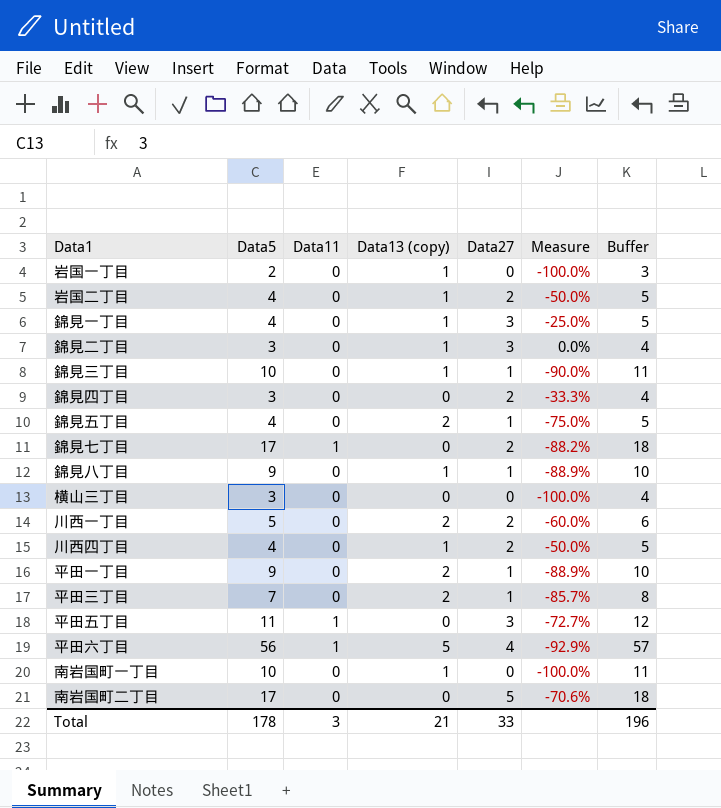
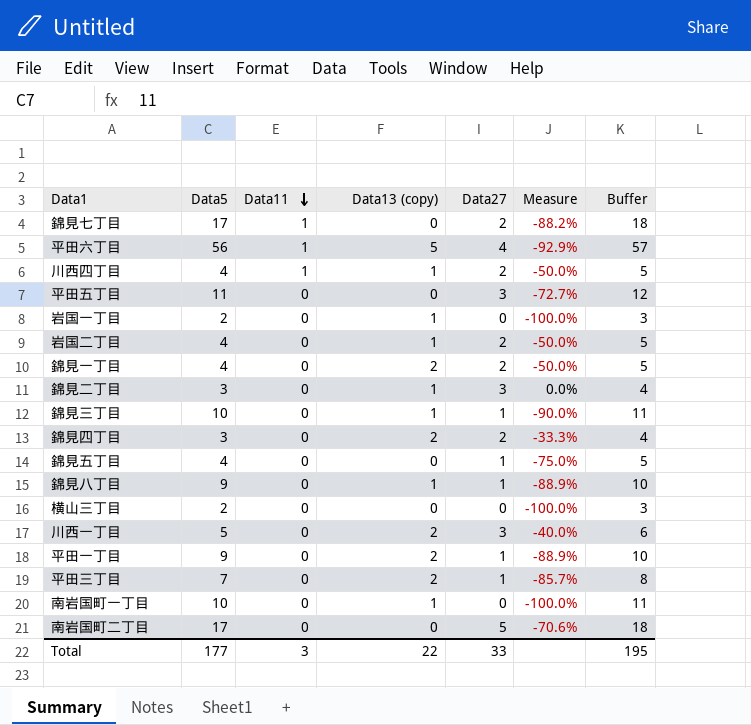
row order: none -> Data11 descending
川西四丁目 | Data11: 0 -> 1
平田五丁目 | Data11: 1 -> 0
錦見一丁目 | Data13 (copy): 1 -> 2
錦見一丁目 | Data27: 3 -> 2
錦見一丁目 | Measure: -25.0% -> -50.0%
錦見四丁目 | Data13 (copy): 0 -> 2
錦見五丁目 | Data13 (copy): 2 -> 0
横山三丁目 | Data5: 3 -> 2
横山三丁目 | Buffer: 4 -> 3
川西一丁目 | Data27: 2 -> 3
川西一丁目 | Measure: -60.0% -> -40.0%
Total | Data5: 178 -> 177
Total | Data13 (copy): 21 -> 22
Total | Buffer: 196 -> 195

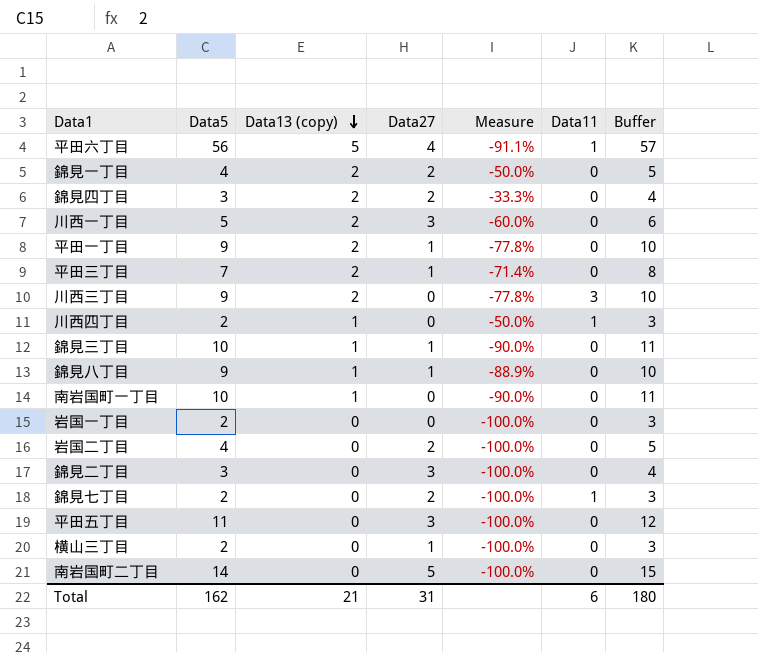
row order: Data11 descending -> Data13 (copy) descending
column Measure | formula: ([Data27] - [Data5]) / [Data5] -> ([Data13 (copy)] - [Data5]) / [Data5]
column Data11 | position: 3 -> 6
row 錦見五丁目: 4 | 0 | 0 | 1 | -75.0% | 5 -> none
row 川西三丁目: none -> 9 | 2 | 0 | -77.8% | 3 | 10
川西四丁目 | Data5: 4 -> 2
川西四丁目 | Data27: 2 -> 0
川西四丁目 | Buffer: 5 -> 3
岩国一丁目 | Data13 (copy): 1 -> 0
岩国二丁目 | Data13 (copy): 1 -> 0
錦見二丁目 | Data13 (copy): 1 -> 0
錦見七丁目 | Data5: 17 -> 2
錦見七丁目 | Buffer: 18 -> 3
横山三丁目 | Data27: 0 -> 1
南岩国町二丁目 | Data5: 17 -> 14
南岩国町二丁目 | Buffer: 18 -> 15
Total | Data5: 177 -> 162
Total | Data13 (copy): 22 -> 21
Total | Data27: 33 -> 31
Total | Data11: 3 -> 6
Total | Buffer: 195 -> 180

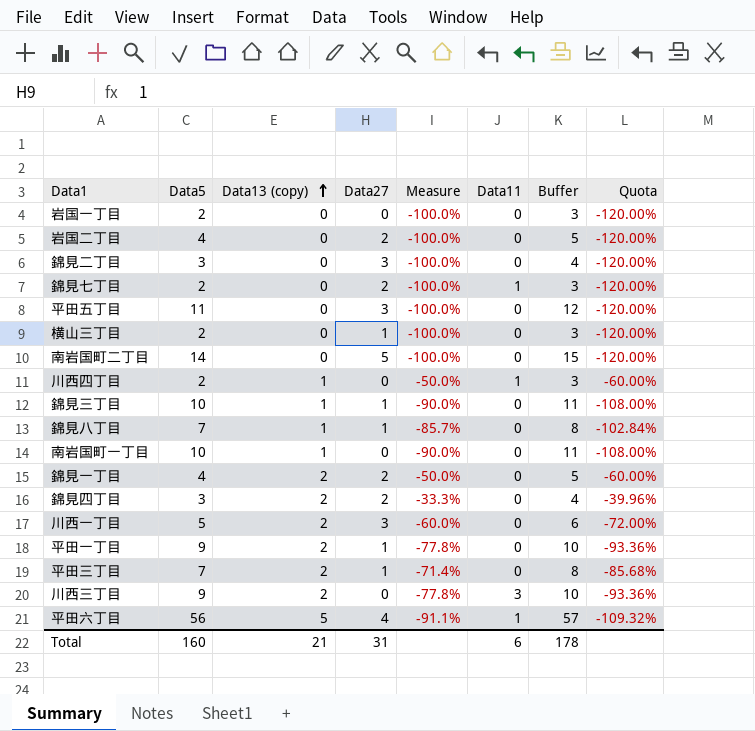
row order: Data13 (copy) descending -> Data13 (copy) ascending
column Quota | formula: none -> [Measure] * 1.2
錦見八丁目 | Data5: 9 -> 7
錦見八丁目 | Measure: -88.9% -> -85.7%
錦見八丁目 | Buffer: 10 -> 8
Total | Data5: 162 -> 160
Total | Buffer: 180 -> 178

